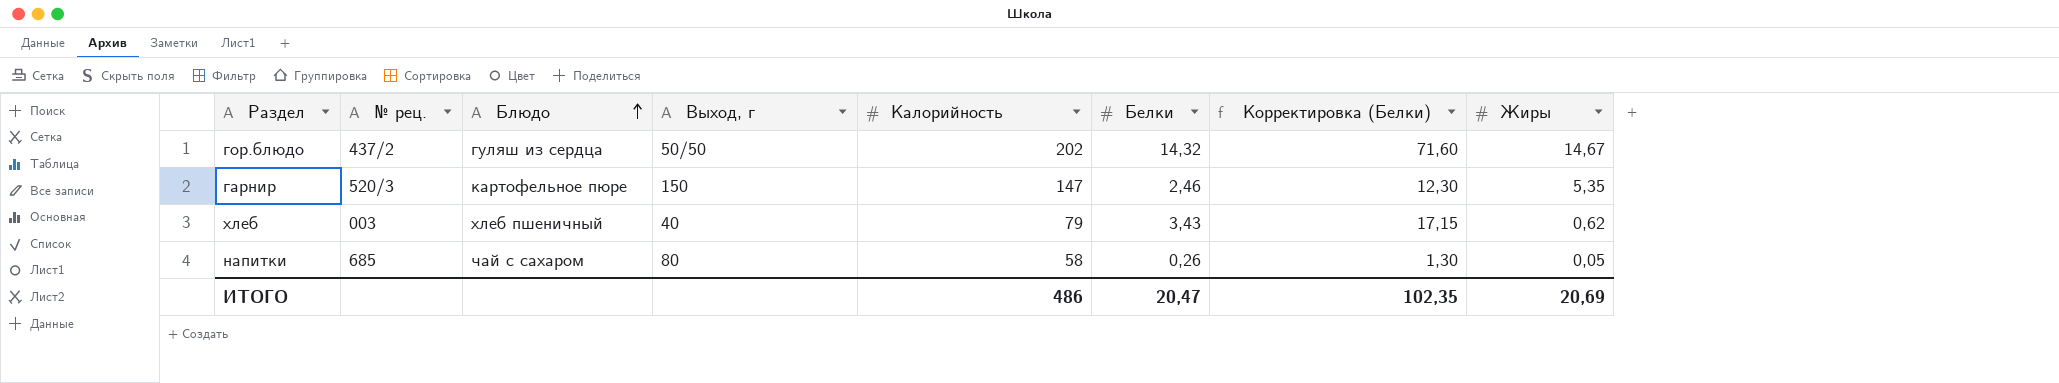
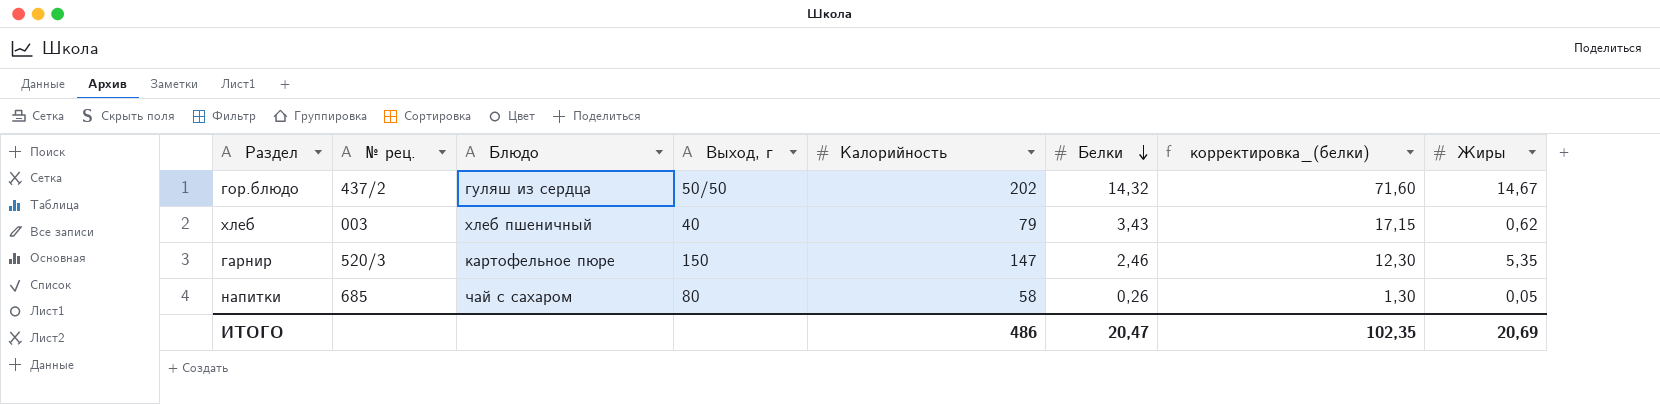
row order: Блюдо ascending -> Белки descending
column name: Корректировка (Белки) -> корректировка_(белки)

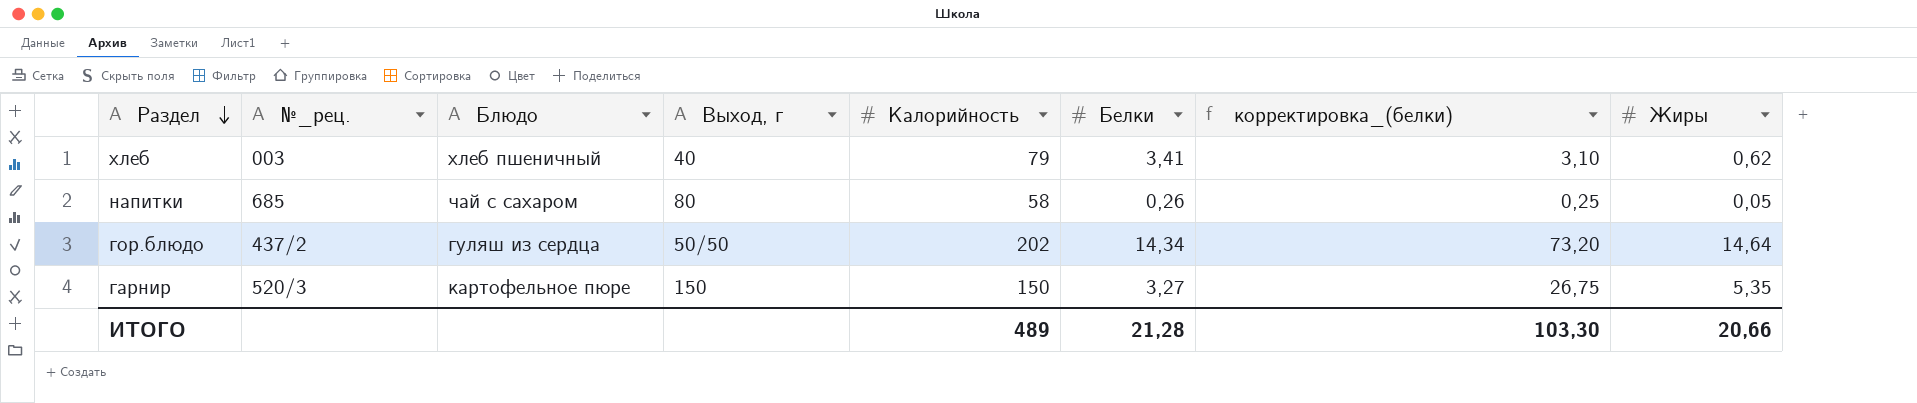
row order: Белки descending -> Раздел descending
column name: № рец. -> №_рец.
column корректировка_(белки) | formula: [Белки] * 5 -> [Жиры] * 5
хлеб | Белки: 3,43 -> 3,41
гор.блюдо | Белки: 14,32 -> 14,34
гор.блюдо | Жиры: 14,67 -> 14,64
гарнир | Калорийность: 147 -> 150
гарнир | Белки: 2,46 -> 3,27
ИТОГО | Калорийность: 486 -> 489
ИТОГО | Белки: 20,47 -> 21,28
ИТОГО | корректировка_(белки): 102,35 -> 103,30
ИТОГО | Жиры: 20,69 -> 20,66

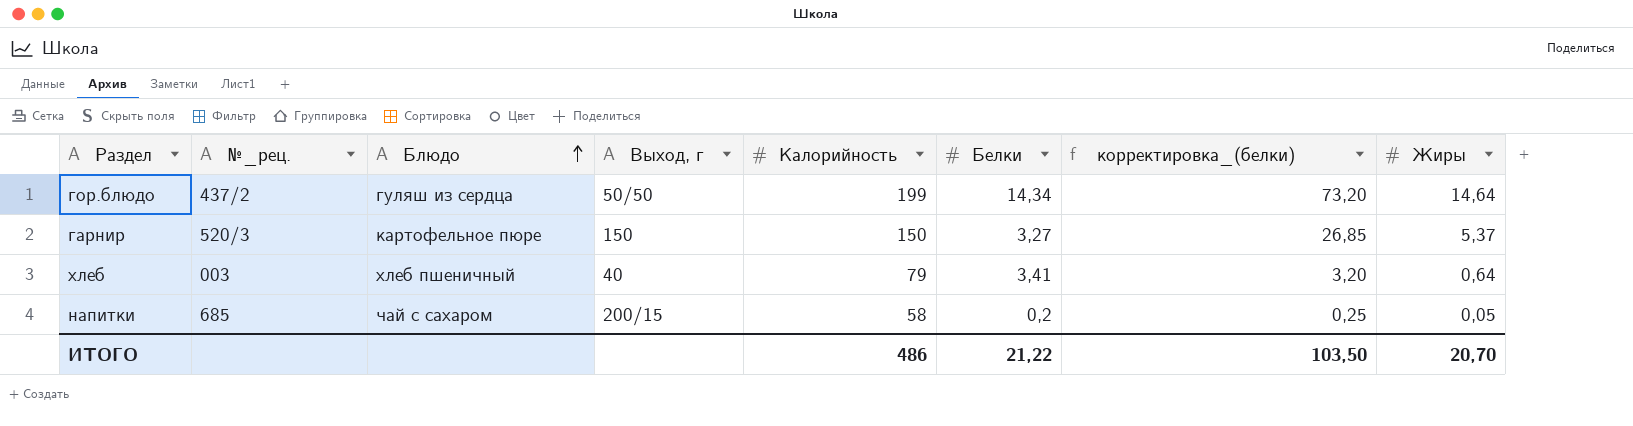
row order: Раздел descending -> Блюдо ascending
гор.блюдо | Калорийность: 202 -> 199
гарнир | корректировка_(белки): 26,75 -> 26,85
гарнир | Жиры: 5,35 -> 5,37
хлеб | корректировка_(белки): 3,10 -> 3,20
хлеб | Жиры: 0,62 -> 0,64
напитки | Выход, г: 80 -> 200/15
напитки | Белки: 0,26 -> 0,2
ИТОГО | Калорийность: 489 -> 486
ИТОГО | Белки: 21,28 -> 21,22
ИТОГО | корректировка_(белки): 103,30 -> 103,50
ИТОГО | Жиры: 20,66 -> 20,70

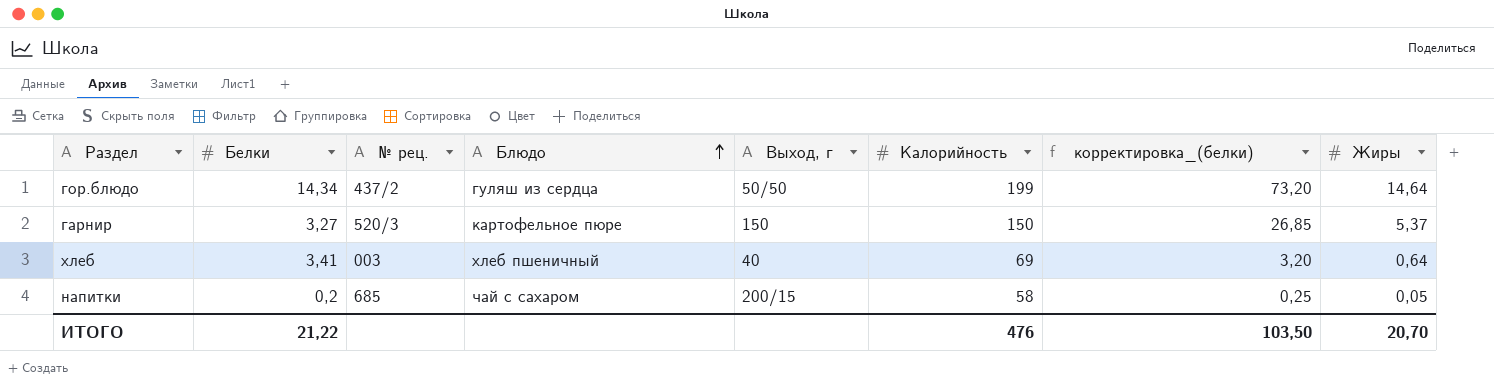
column Белки | position: 6 -> 2
column name: №_рец. -> № рец.
хлеб | Калорийность: 79 -> 69
ИТОГО | Калорийность: 486 -> 476

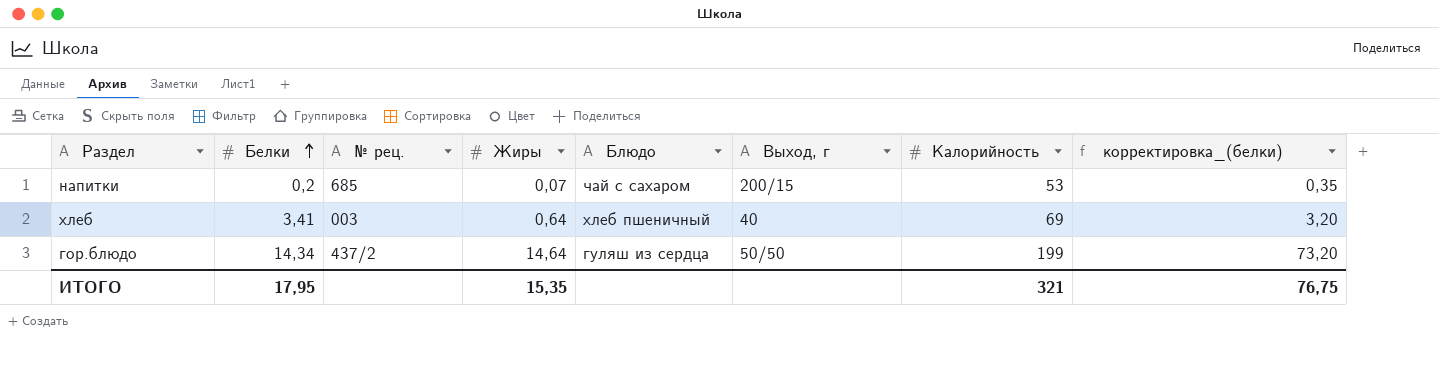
row order: Блюдо ascending -> Белки ascending
column Жиры | position: 8 -> 4
row гарнир: 3,27 | 520/3 | картофельное пюре | 150 | 150 | 26,85 | 5,37 -> none
напитки | Жиры: 0,05 -> 0,07
напитки | Калорийность: 58 -> 53
напитки | корректировка_(белки): 0,25 -> 0,35
ИТОГО | Белки: 21,22 -> 17,95
ИТОГО | Жиры: 20,70 -> 15,35
ИТОГО | Калорийность: 476 -> 321
ИТОГО | корректировка_(белки): 103,50 -> 76,75

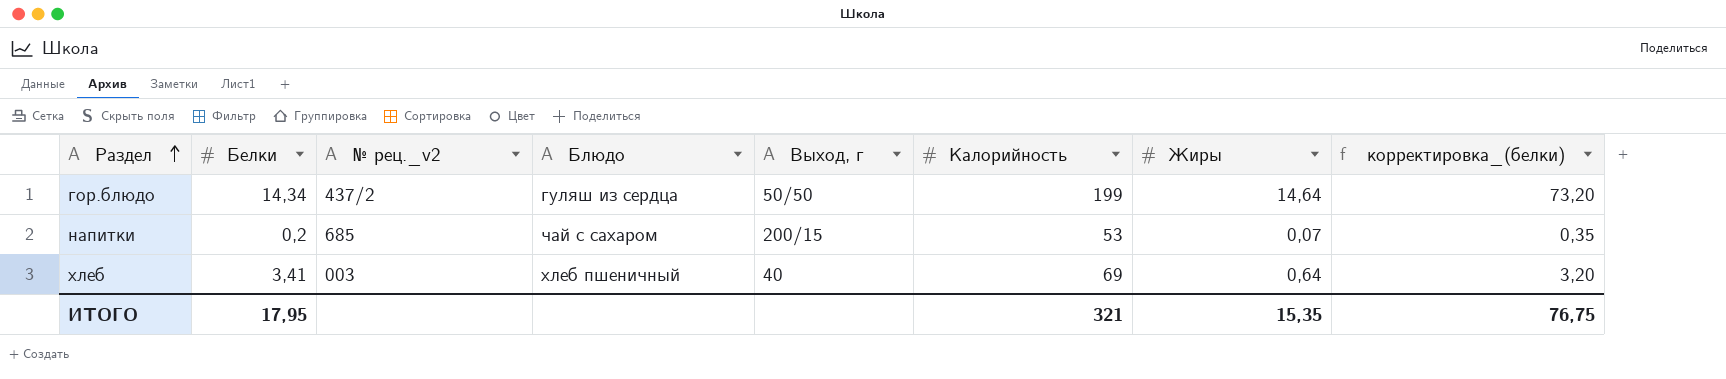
row order: Белки ascending -> Раздел ascending
column name: № рец. -> № рец._v2
column Жиры | position: 4 -> 7

